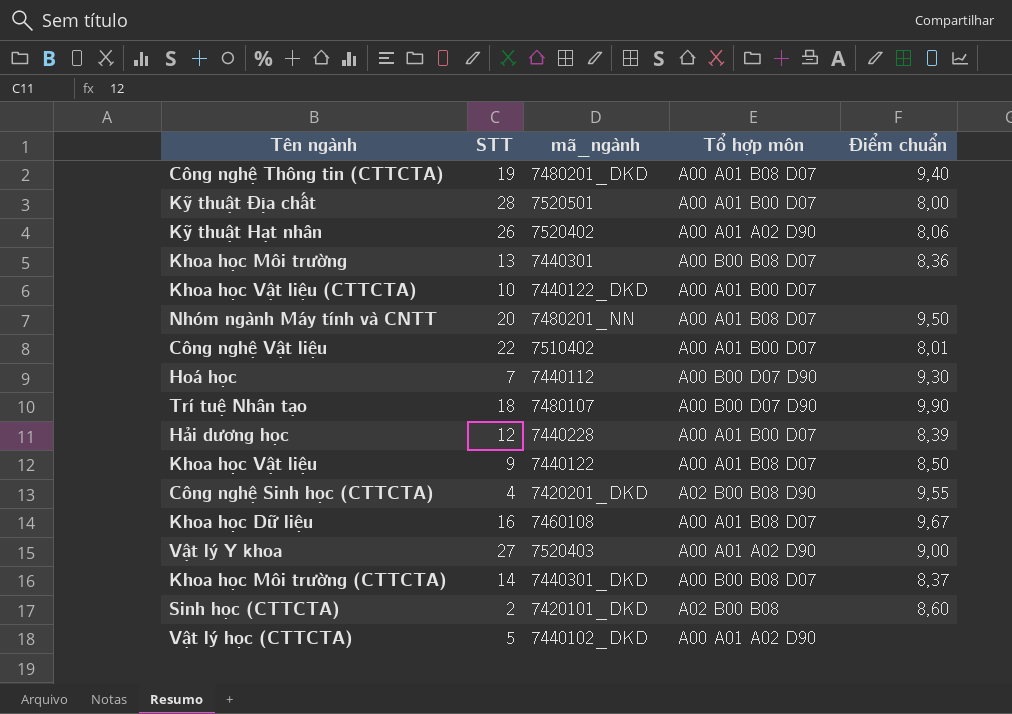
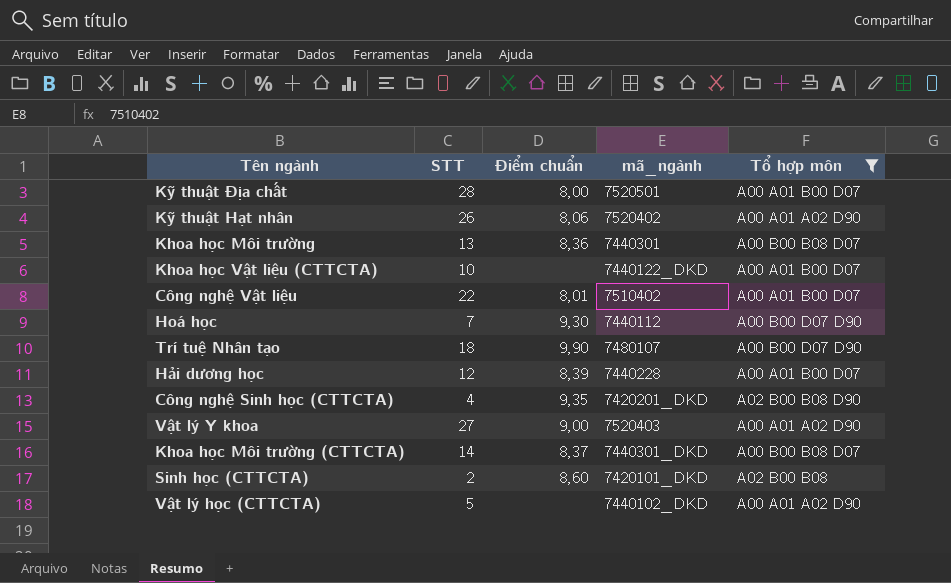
filter: none -> Tổ hợp môn != A00 A01 B08 D07
column Điểm chuẩn | position: 5 -> 3
Công nghệ Sinh học (CTTCTA) | Điểm chuẩn: 9,55 -> 9,35

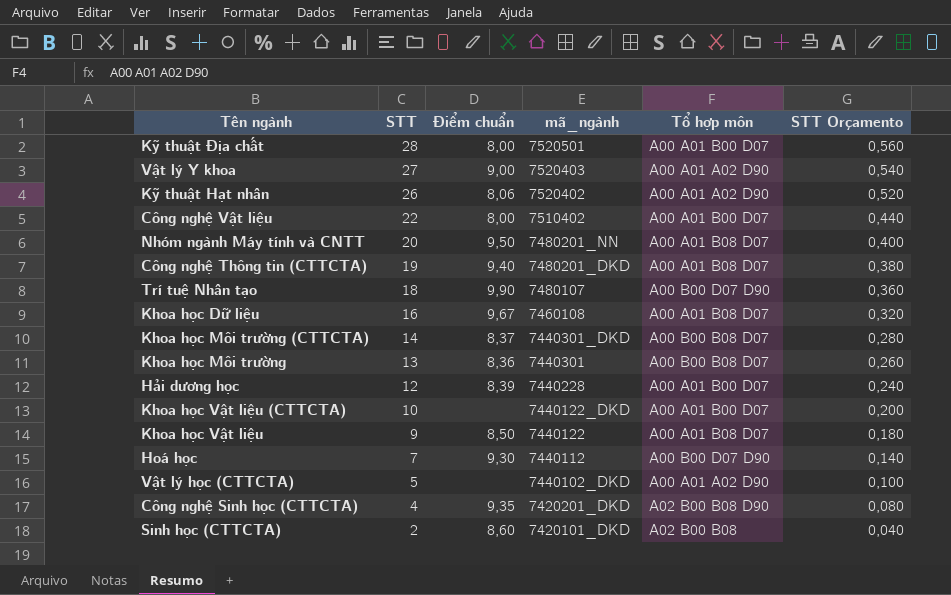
filter: Tổ hợp môn != A00 A01 B08 D07 -> none
row order: none -> STT descending
column STT Orçamento | formula: none -> [STT] * 0,02
Công nghệ Vật liệu | Điểm chuẩn: 8,01 -> 8,00

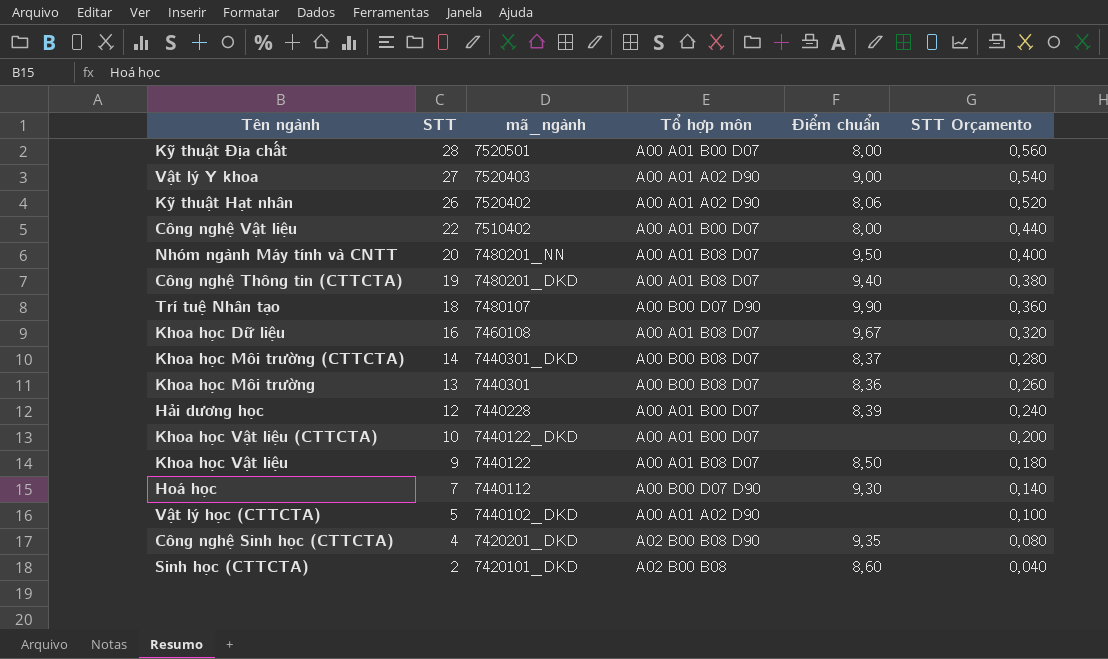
column Điểm chuẩn | position: 3 -> 5

